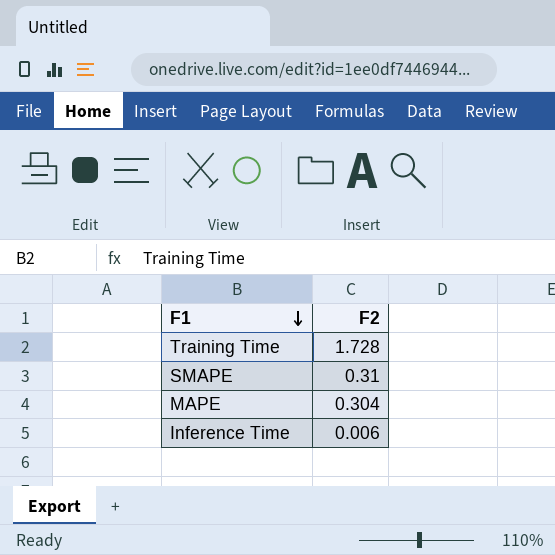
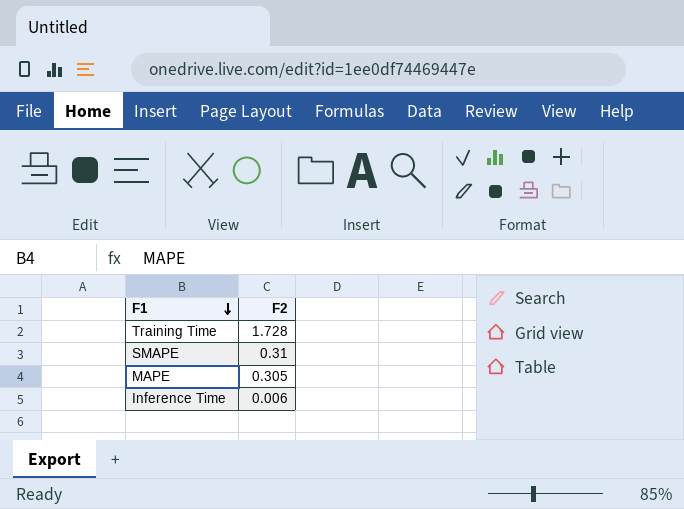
MAPE | F2: 0.304 -> 0.305

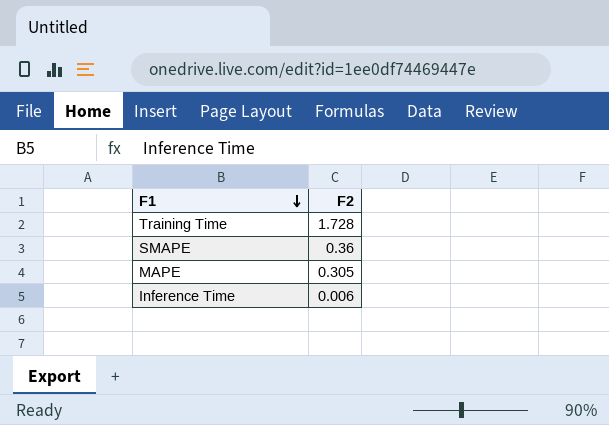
SMAPE | F2: 0.31 -> 0.36

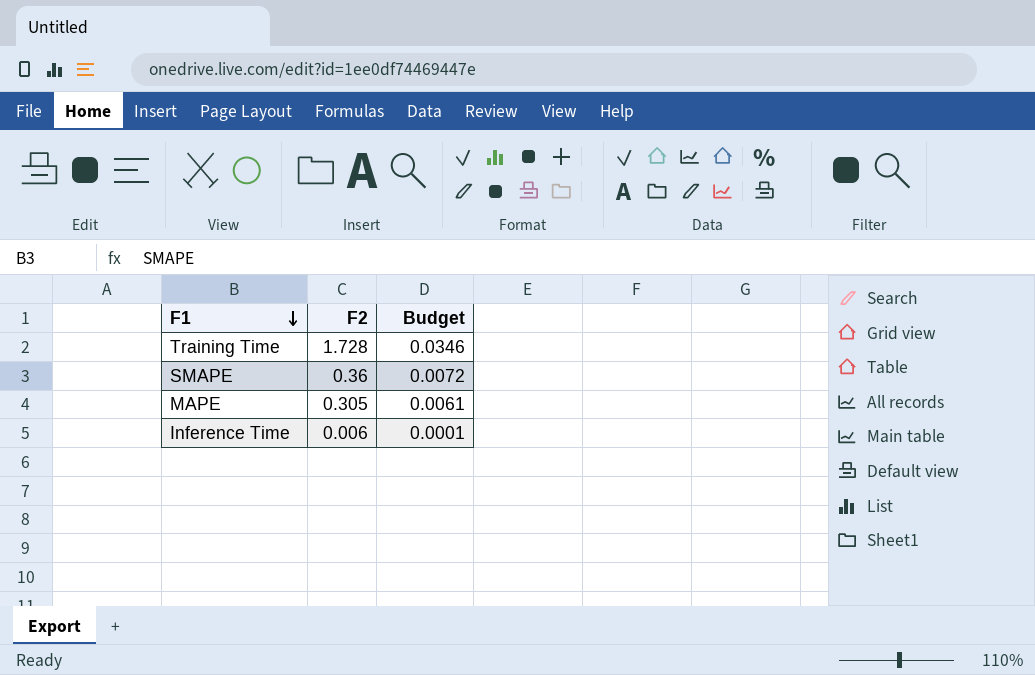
column Budget | formula: none -> [F2] * 0.02

